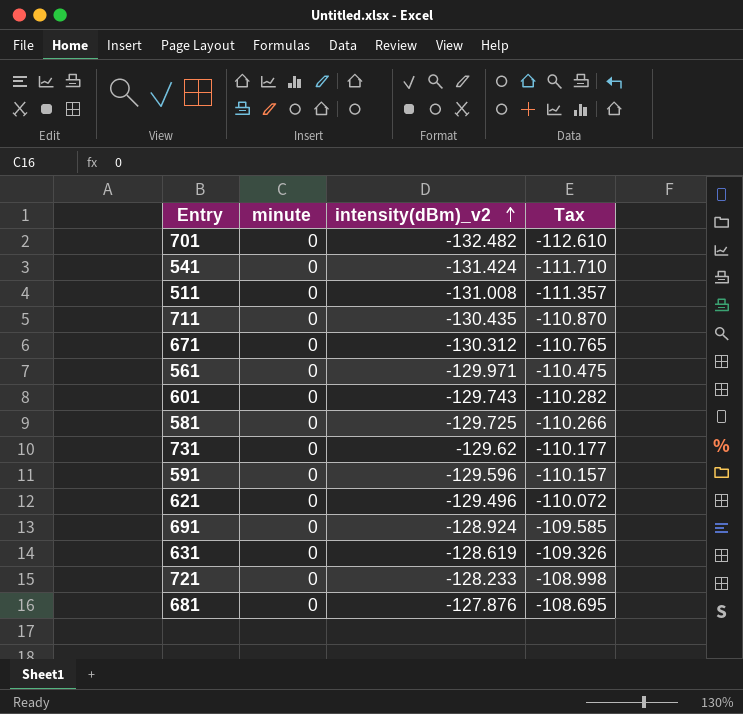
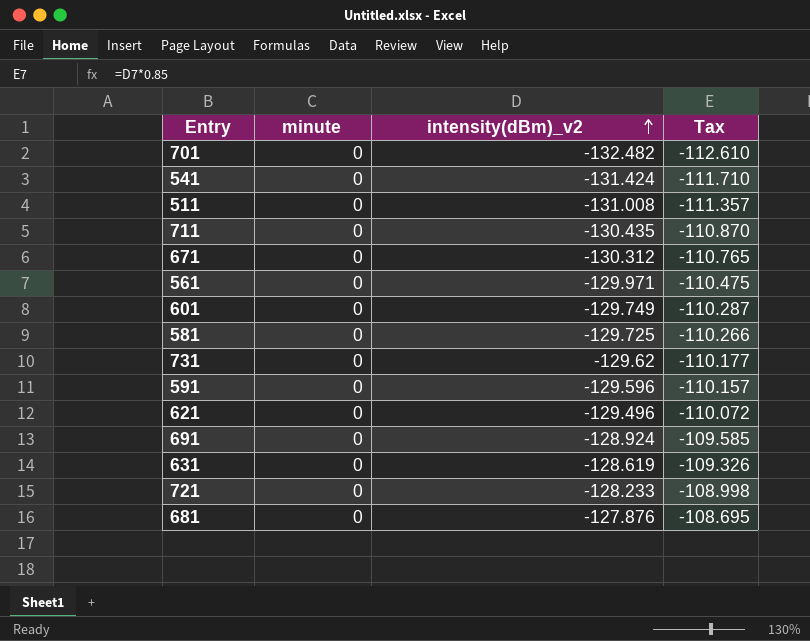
601 | intensity(dBm)_v2: -129.743 -> -129.749
601 | Tax: -110.282 -> -110.287

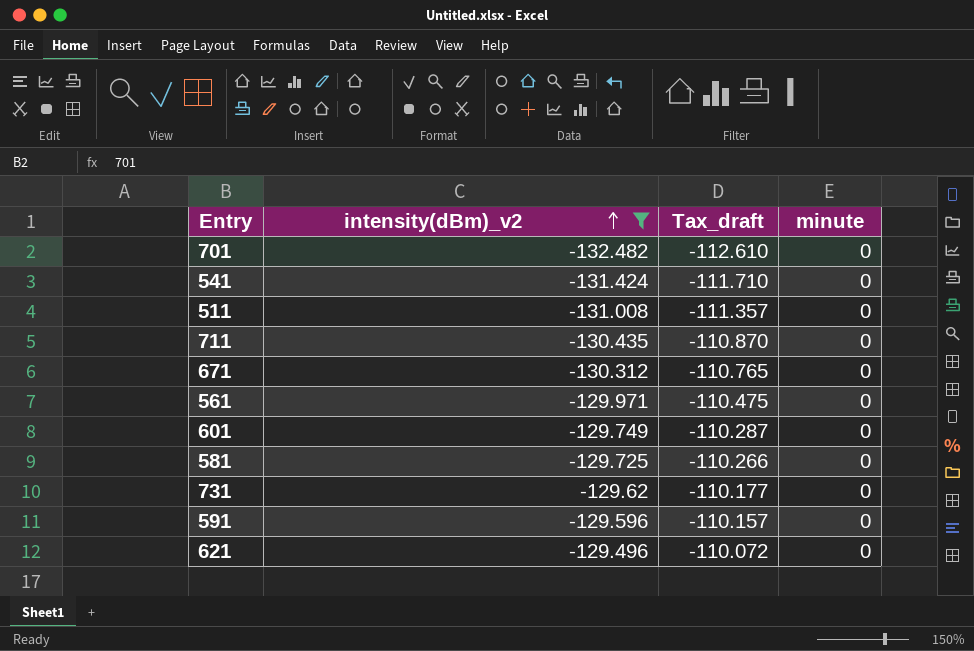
filter: none -> intensity(dBm)_v2 <= -129.496
column name: Tax -> Tax_draft
column minute | position: 2 -> 4

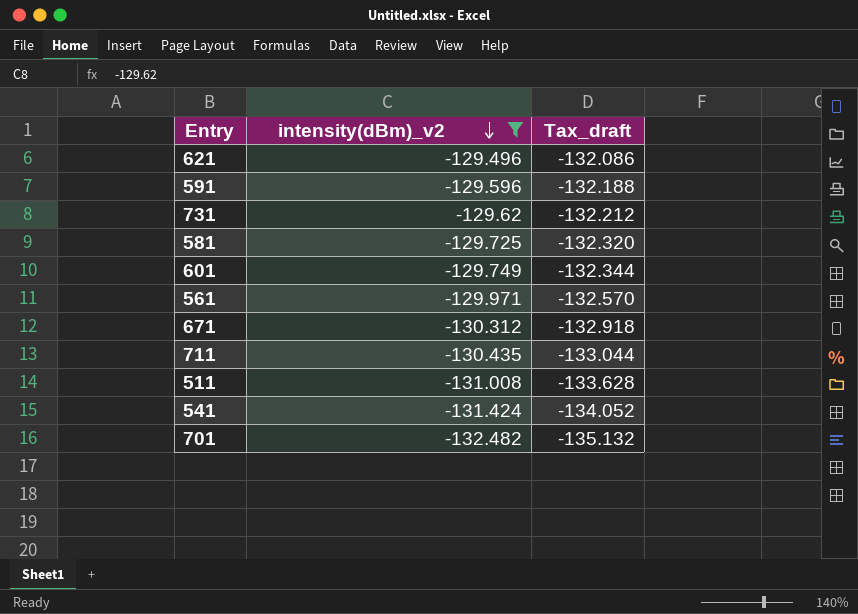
row order: intensity(dBm)_v2 ascending -> intensity(dBm)_v2 descending
column minute | position: 4 -> none
column Tax_draft | formula: [intensity(dBm)_v2] * 0.85 -> [intensity(dBm)_v2] * 1.02

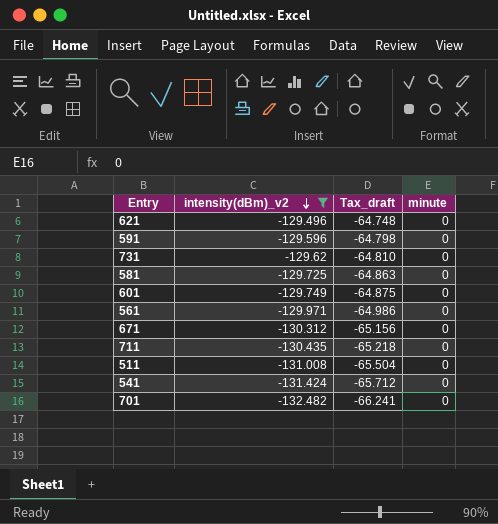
column Tax_draft | formula: [intensity(dBm)_v2] * 1.02 -> [intensity(dBm)_v2] * 0.5
column minute | position: none -> 4

